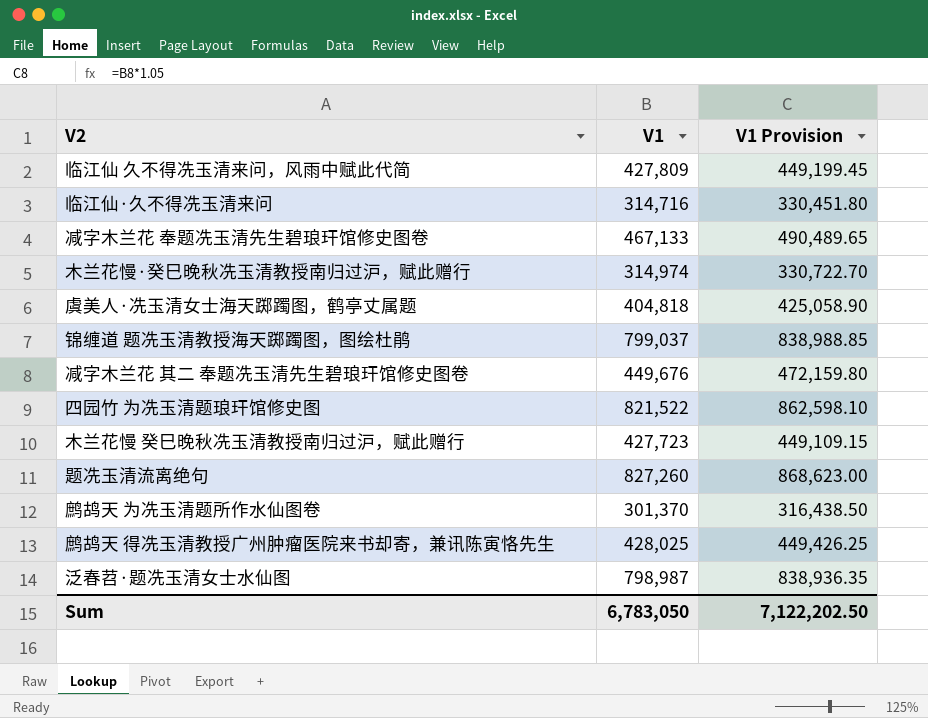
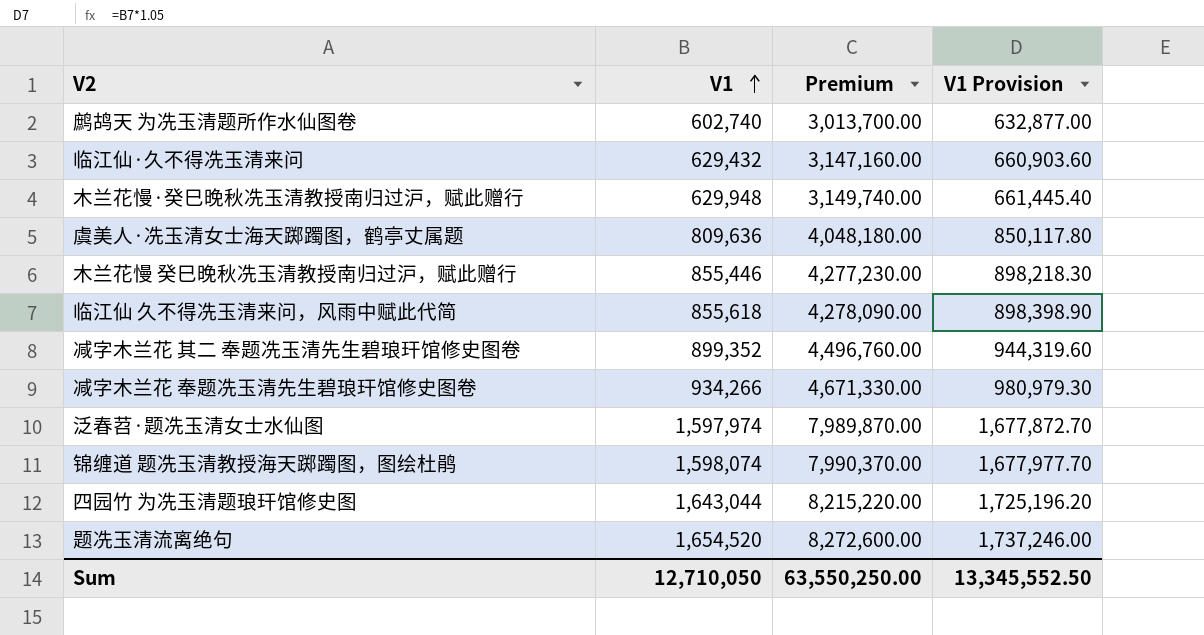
row order: none -> V1 ascending
column Premium | formula: none -> [V1] * 5
row 鹧鸪天 得冼玉清教授广州肿瘤医院来书却寄，兼讯陈寅恪先生: 428,025 | 449,426.25 -> none
鹧鸪天 为冼玉清题所作水仙图卷 | V1: 301,370 -> 602,740
鹧鸪天 为冼玉清题所作水仙图卷 | V1 Provision: 316,438.50 -> 632,877.00
临江仙·久不得冼玉清来问 | V1: 314,716 -> 629,432
临江仙·久不得冼玉清来问 | V1 Provision: 330,451.80 -> 660,903.60
木兰花慢·癸巳晚秋冼玉清教授南归过沪，赋此赠行 | V1: 314,974 -> 629,948
木兰花慢·癸巳晚秋冼玉清教授南归过沪，赋此赠行 | V1 Provision: 330,722.70 -> 661,445.40
虞美人·冼玉清女士海天踯躅图，鹤亭丈属题 | V1: 404,818 -> 809,636
虞美人·冼玉清女士海天踯躅图，鹤亭丈属题 | V1 Provision: 425,058.90 -> 850,117.80
木兰花慢 癸巳晚秋冼玉清教授南归过沪，赋此赠行 | V1: 427,723 -> 855,446
木兰花慢 癸巳晚秋冼玉清教授南归过沪，赋此赠行 | V1 Provision: 449,109.15 -> 898,218.30
临江仙 久不得冼玉清来问，风雨中赋此代简 | V1: 427,809 -> 855,618
临江仙 久不得冼玉清来问，风雨中赋此代简 | V1 Provision: 449,199.45 -> 898,398.90
减字木兰花 其二 奉题冼玉清先生碧琅玕馆修史图卷 | V1: 449,676 -> 899,352
减字木兰花 其二 奉题冼玉清先生碧琅玕馆修史图卷 | V1 Provision: 472,159.80 -> 944,319.60
减字木兰花 奉题冼玉清先生碧琅玕馆修史图卷 | V1: 467,133 -> 934,266
减字木兰花 奉题冼玉清先生碧琅玕馆修史图卷 | V1 Provision: 490,489.65 -> 980,979.30
泛春苕·题冼玉清女士水仙图 | V1: 798,987 -> 1,597,974
泛春苕·题冼玉清女士水仙图 | V1 Provision: 838,936.35 -> 1,677,872.70
锦缠道 题冼玉清教授海天踯躅图，图绘杜鹃 | V1: 799,037 -> 1,598,074
锦缠道 题冼玉清教授海天踯躅图，图绘杜鹃 | V1 Provision: 838,988.85 -> 1,677,977.70
四园竹 为冼玉清题琅玕馆修史图 | V1: 821,522 -> 1,643,044
四园竹 为冼玉清题琅玕馆修史图 | V1 Provision: 862,598.10 -> 1,725,196.20
题冼玉清流离绝句 | V1: 827,260 -> 1,654,520
题冼玉清流离绝句 | V1 Provision: 868,623.00 -> 1,737,246.00
Sum | V1: 6,783,050 -> 12,710,050
Sum | V1 Provision: 7,122,202.50 -> 13,345,552.50

